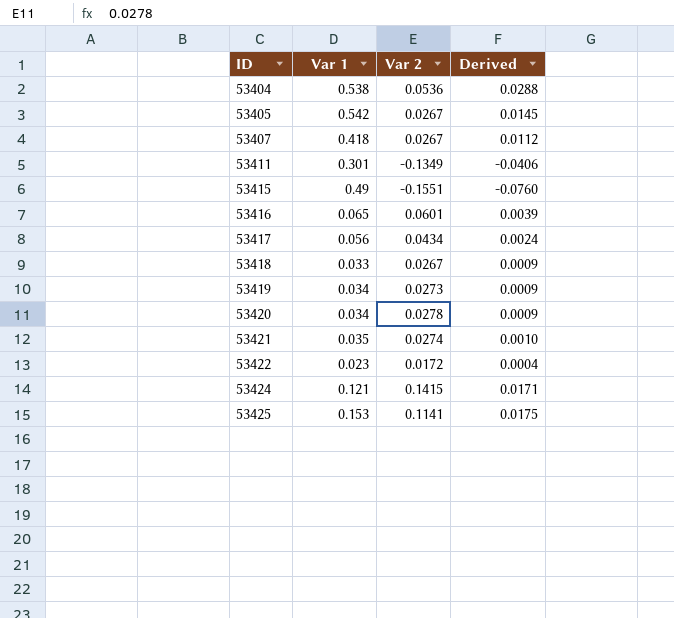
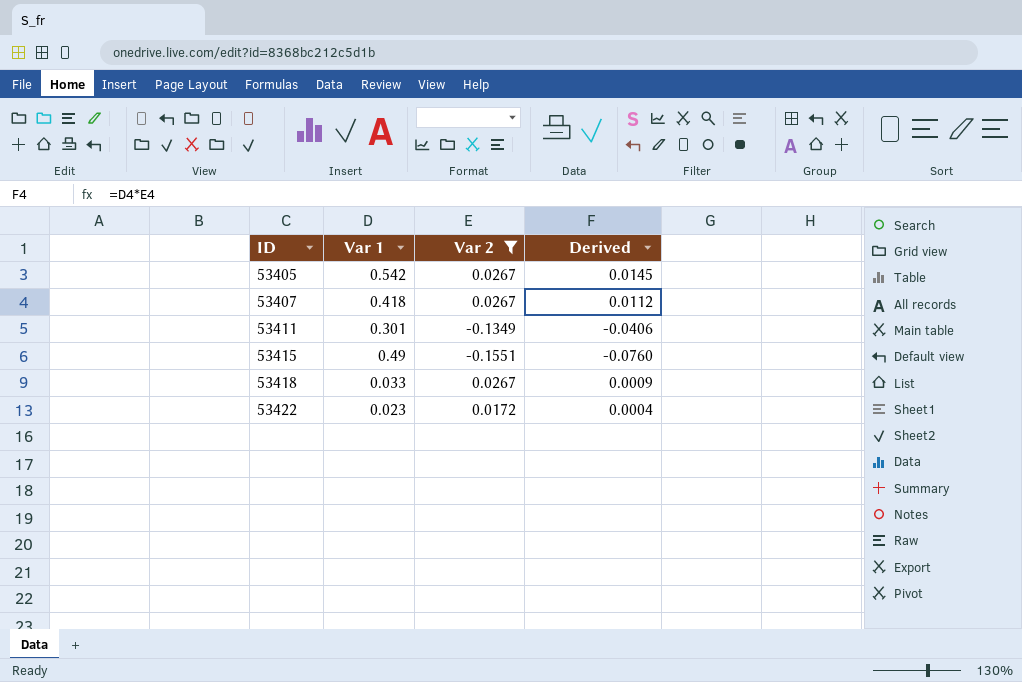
filter: none -> Var 2 <= 0.0267

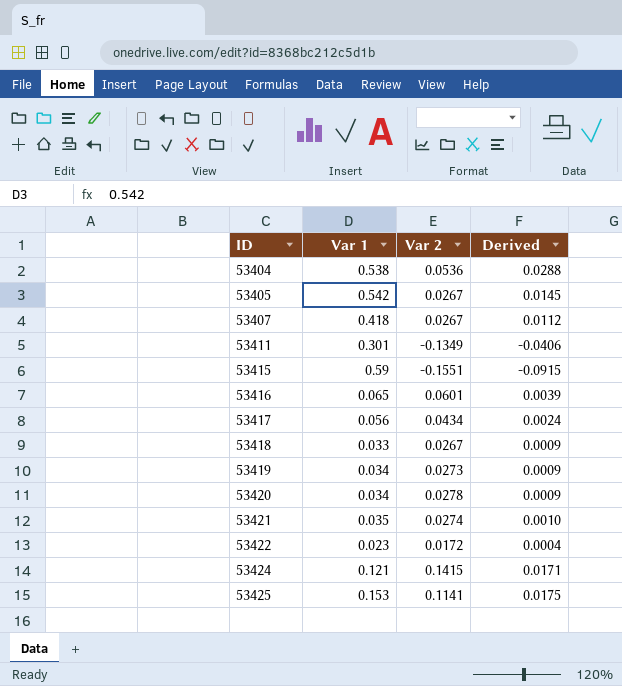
filter: Var 2 <= 0.0267 -> none
53415 | Var 1: 0.49 -> 0.59
53415 | Derived: -0.0760 -> -0.0915

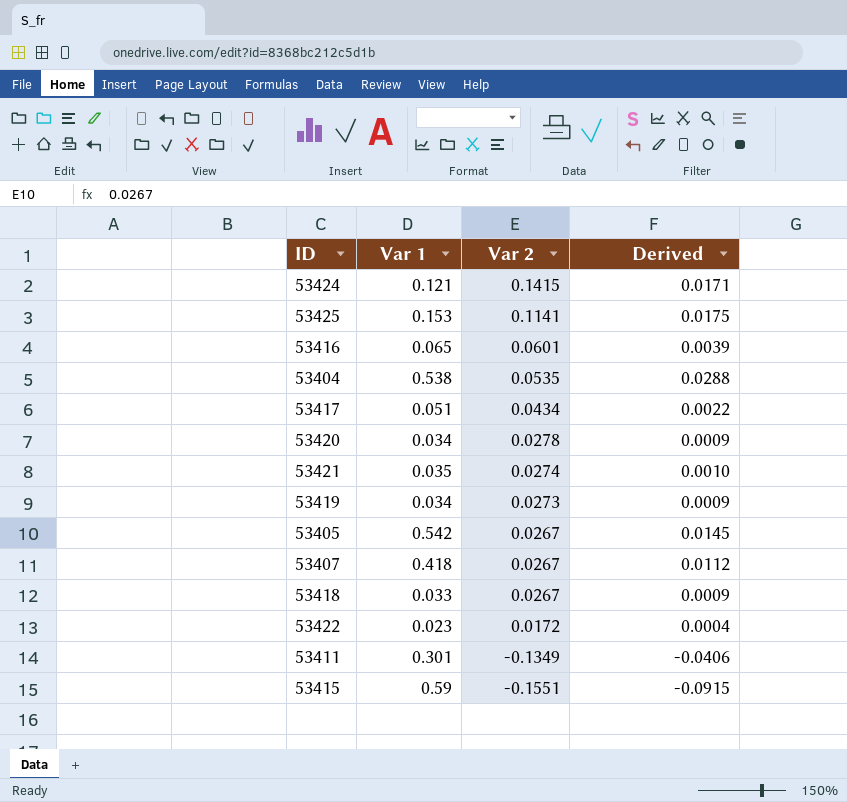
row order: ID ascending -> Var 2 descending
53404 | Var 2: 0.0536 -> 0.0535
53417 | Var 1: 0.056 -> 0.051
53417 | Derived: 0.0024 -> 0.0022

